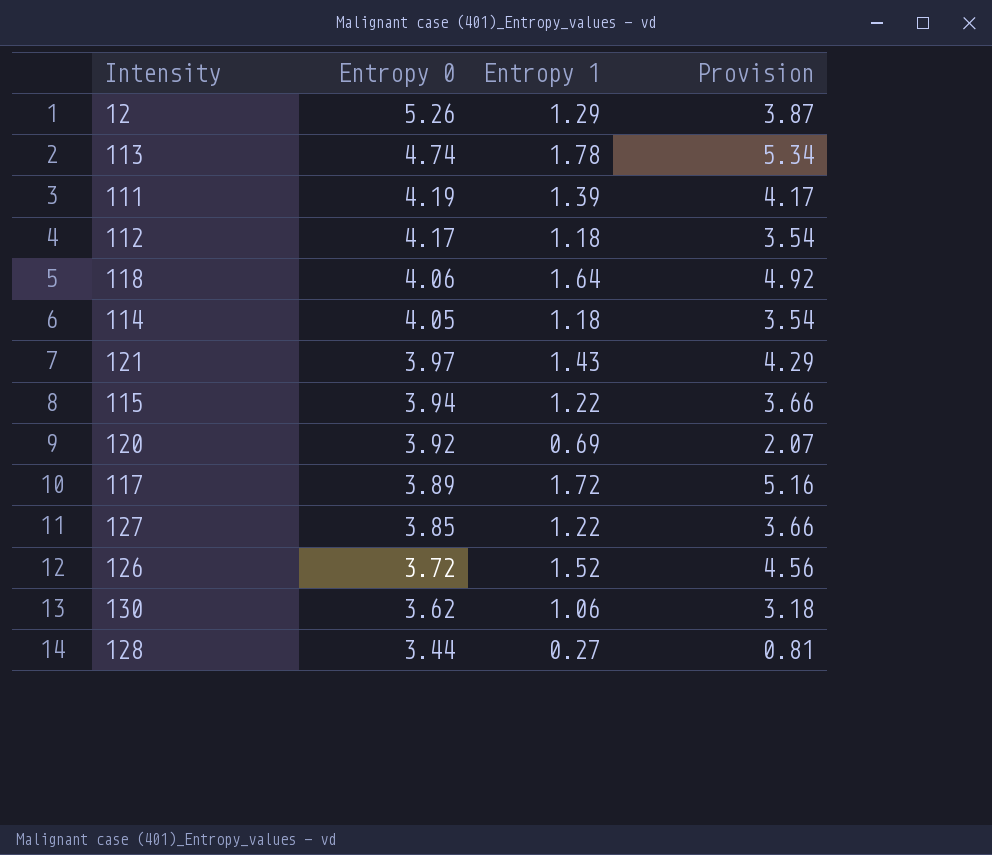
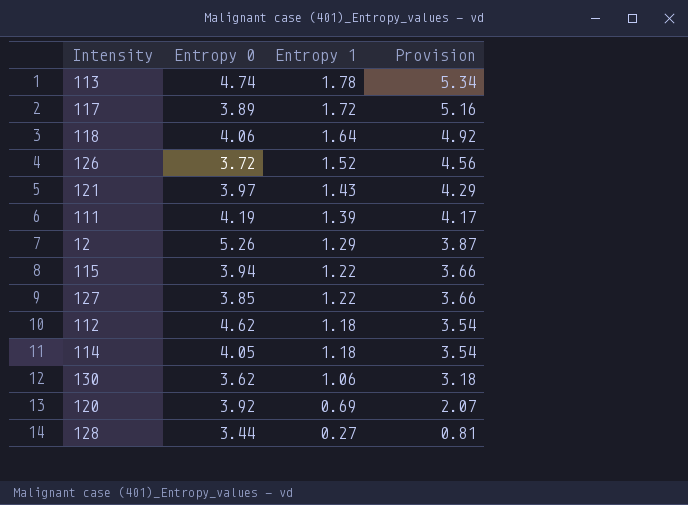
row order: Entropy 0 descending -> Entropy 1 descending
112 | Entropy 0: 4.17 -> 4.62

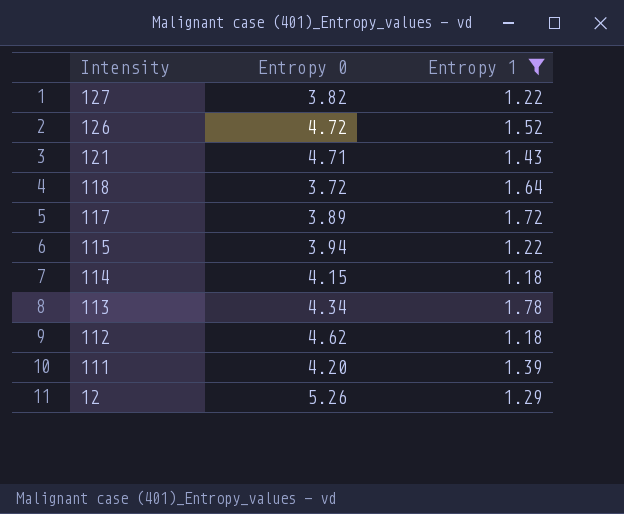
filter: none -> Entropy 1 >= 1.18
row order: Entropy 1 descending -> Intensity descending
column Provision | formula: [Entropy 1] * 3 -> none
127 | Entropy 0: 3.85 -> 3.82
126 | Entropy 0: 3.72 -> 4.72
121 | Entropy 0: 3.97 -> 4.71
118 | Entropy 0: 4.06 -> 3.72
114 | Entropy 0: 4.05 -> 4.15
113 | Entropy 0: 4.74 -> 4.34
111 | Entropy 0: 4.19 -> 4.20

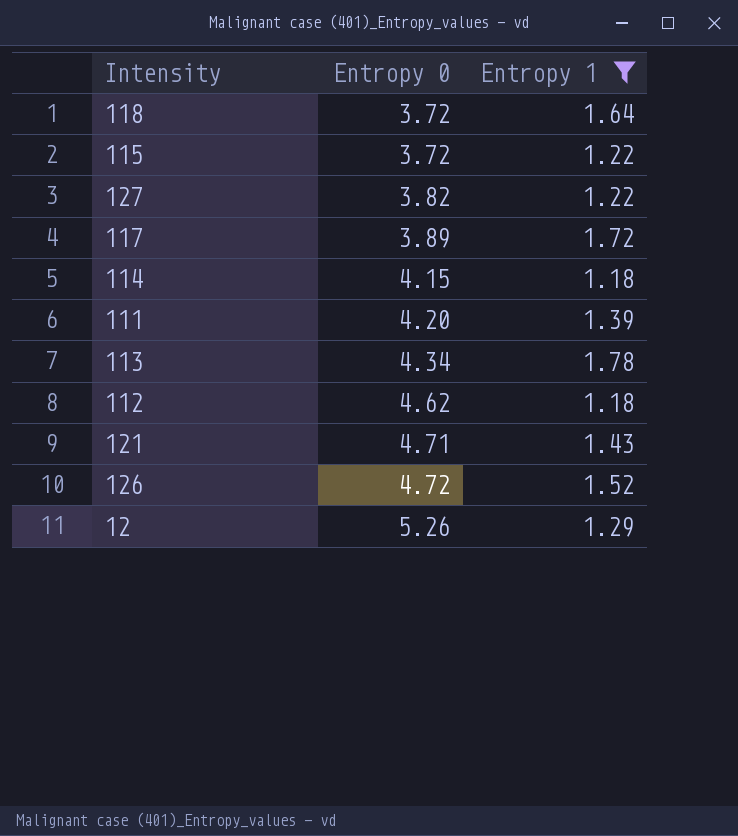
row order: Intensity descending -> Entropy 0 ascending
115 | Entropy 0: 3.94 -> 3.72

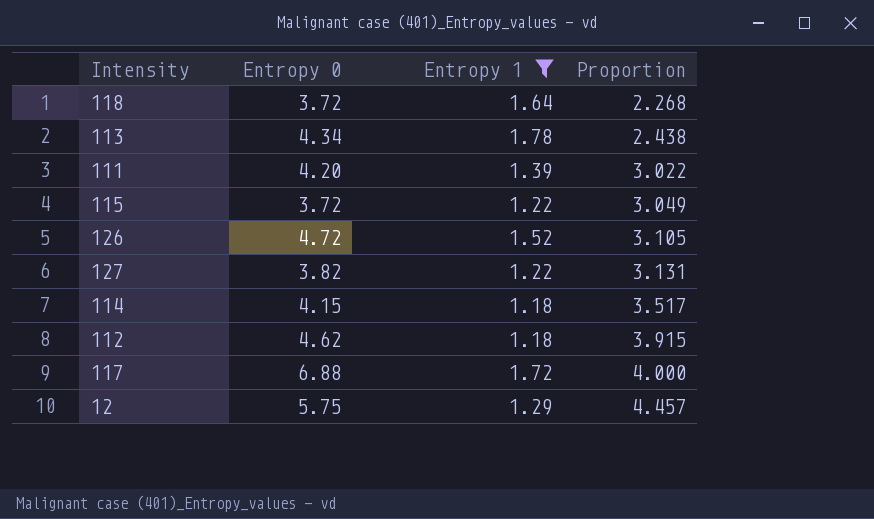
row order: Entropy 0 ascending -> Proportion ascending
column Proportion | formula: none -> [Entropy 0] / [Entropy 1]
row 121: 4.71 | 1.43 -> none
117 | Entropy 0: 3.89 -> 6.88
12 | Entropy 0: 5.26 -> 5.75

